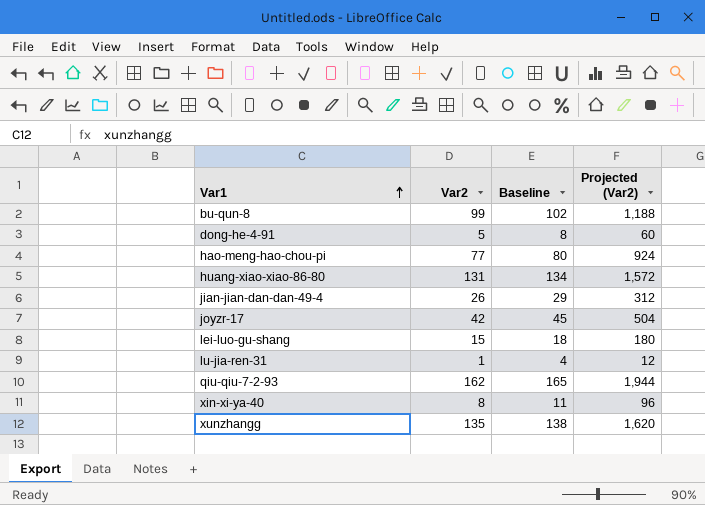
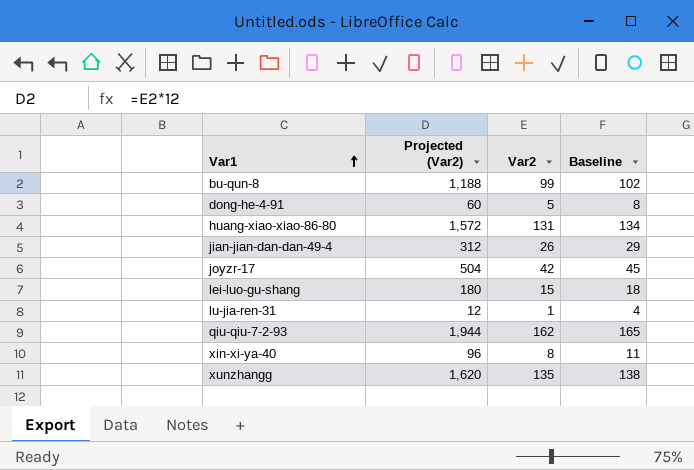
column Projected (Var2) | position: 4 -> 2
row hao-meng-hao-chou-pi: 77 | 80 | 924 -> none

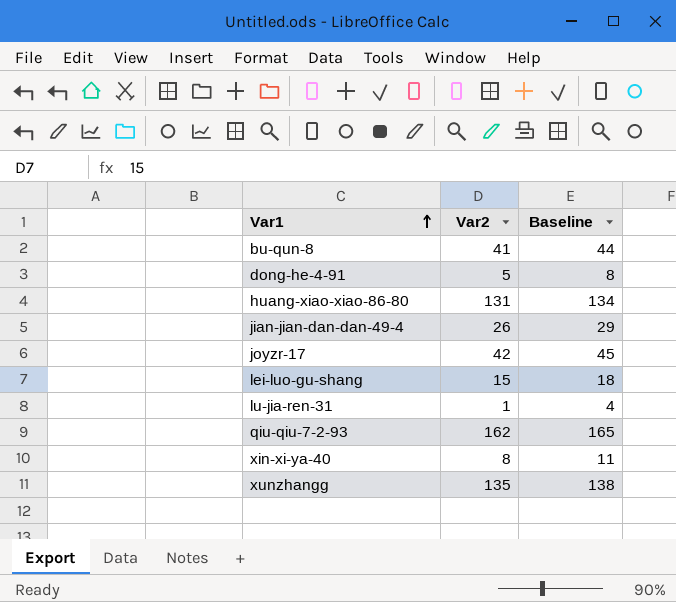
column Projected (Var2) | formula: [Var2] * 12 -> none
bu-qun-8 | Var2: 99 -> 41
bu-qun-8 | Baseline: 102 -> 44

